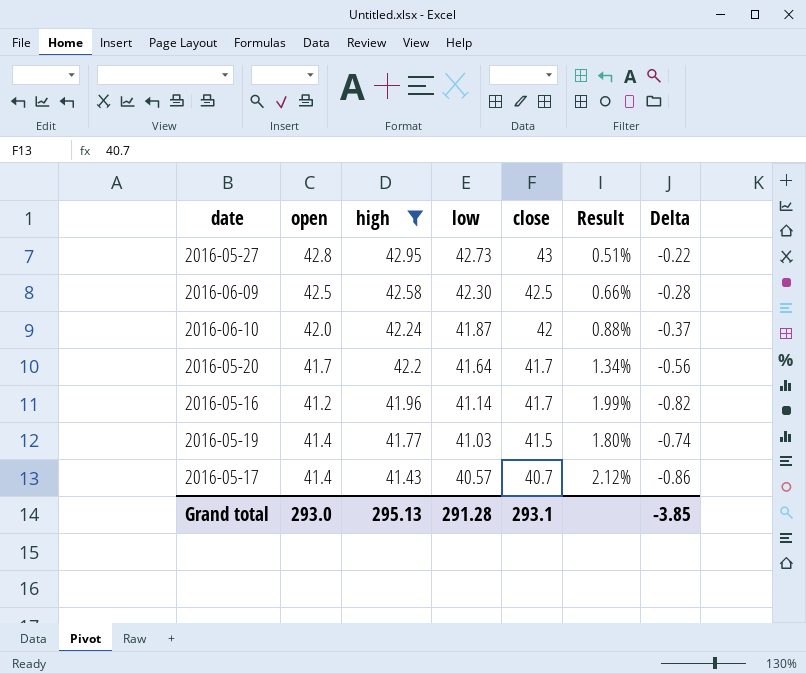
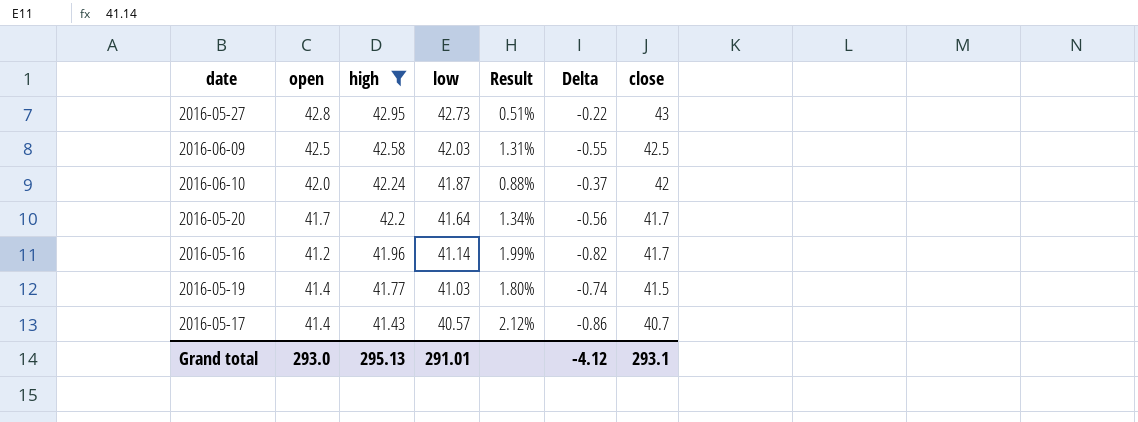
column close | position: 5 -> 7
2016-06-09 | low: 42.30 -> 42.03
2016-06-09 | Result: 0.66% -> 1.31%
2016-06-09 | Delta: -0.28 -> -0.55
Grand total | low: 291.28 -> 291.01
Grand total | Delta: -3.85 -> -4.12

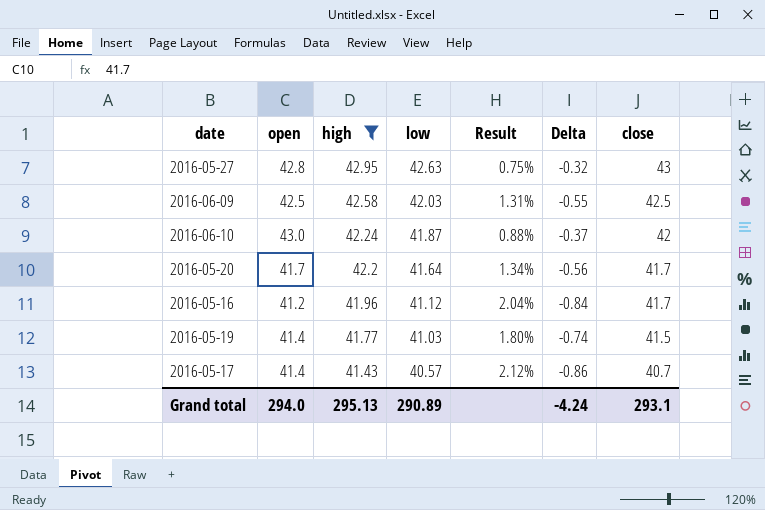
2016-05-27 | low: 42.73 -> 42.63
2016-05-27 | Result: 0.51% -> 0.75%
2016-05-27 | Delta: -0.22 -> -0.32
2016-06-10 | open: 42.0 -> 43.0
2016-05-16 | low: 41.14 -> 41.12
2016-05-16 | Result: 1.99% -> 2.04%
2016-05-16 | Delta: -0.82 -> -0.84
Grand total | open: 293.0 -> 294.0
Grand total | low: 291.01 -> 290.89
Grand total | Delta: -4.12 -> -4.24

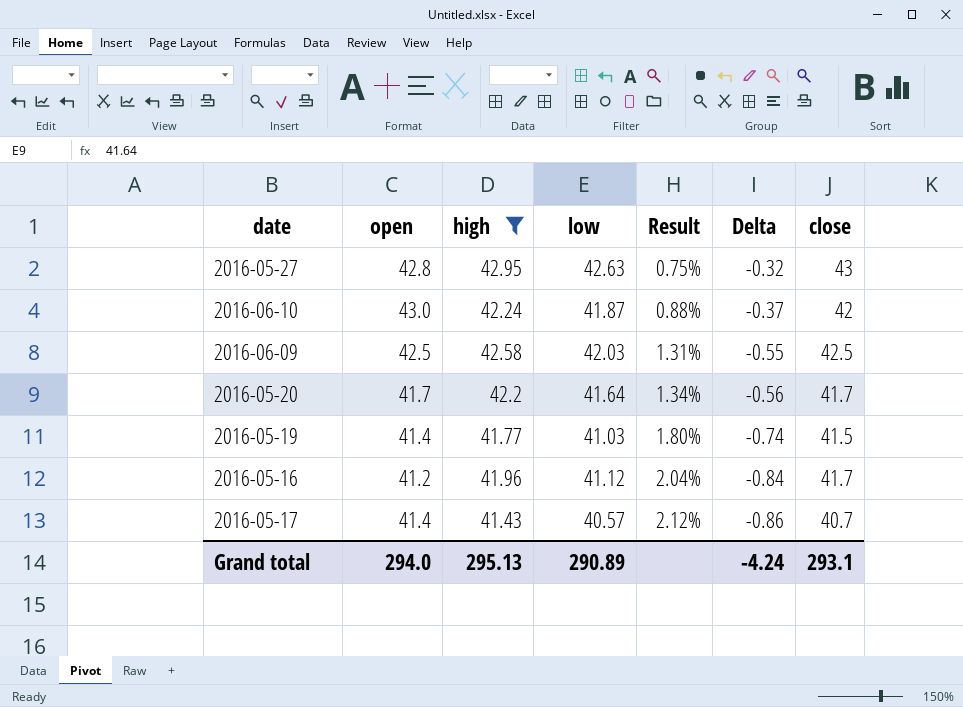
row order: high descending -> Result ascending

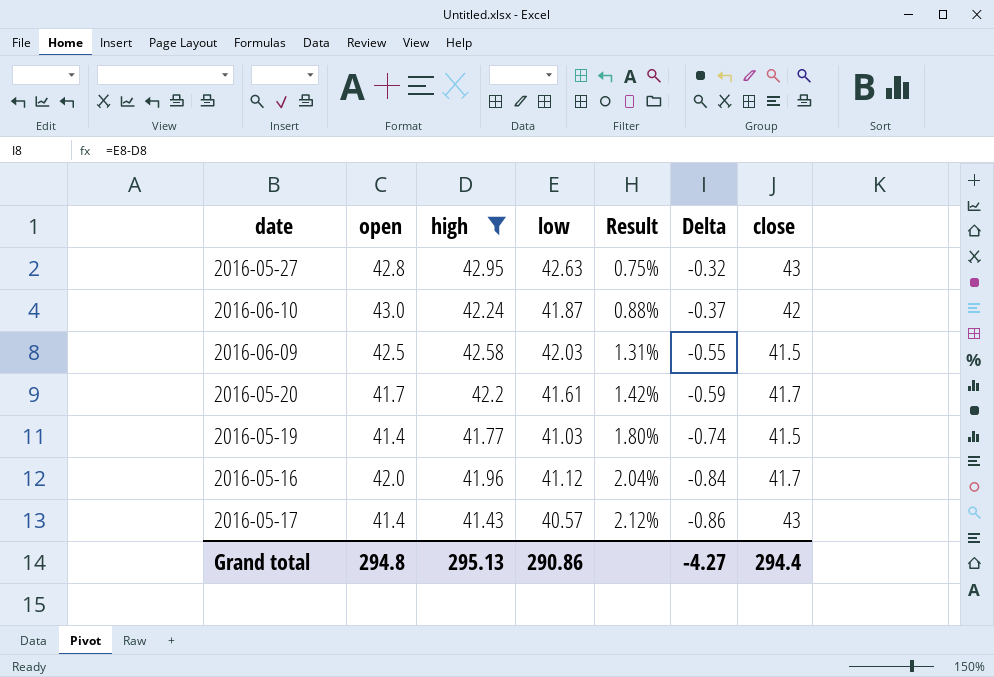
2016-06-09 | close: 42.5 -> 41.5
2016-05-20 | low: 41.64 -> 41.61
2016-05-20 | Result: 1.34% -> 1.42%
2016-05-20 | Delta: -0.56 -> -0.59
2016-05-16 | open: 41.2 -> 42.0
2016-05-17 | close: 40.7 -> 43
Grand total | open: 294.0 -> 294.8
Grand total | low: 290.89 -> 290.86
Grand total | Delta: -4.24 -> -4.27
Grand total | close: 293.1 -> 294.4

